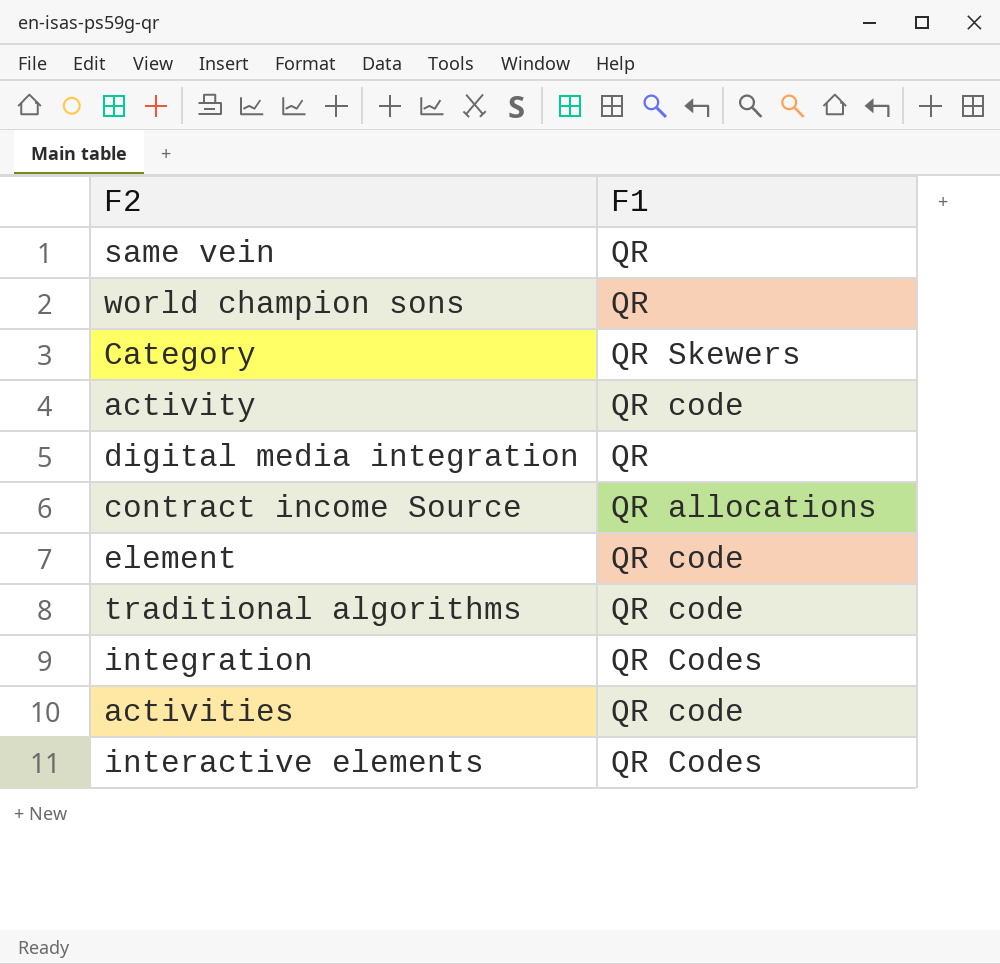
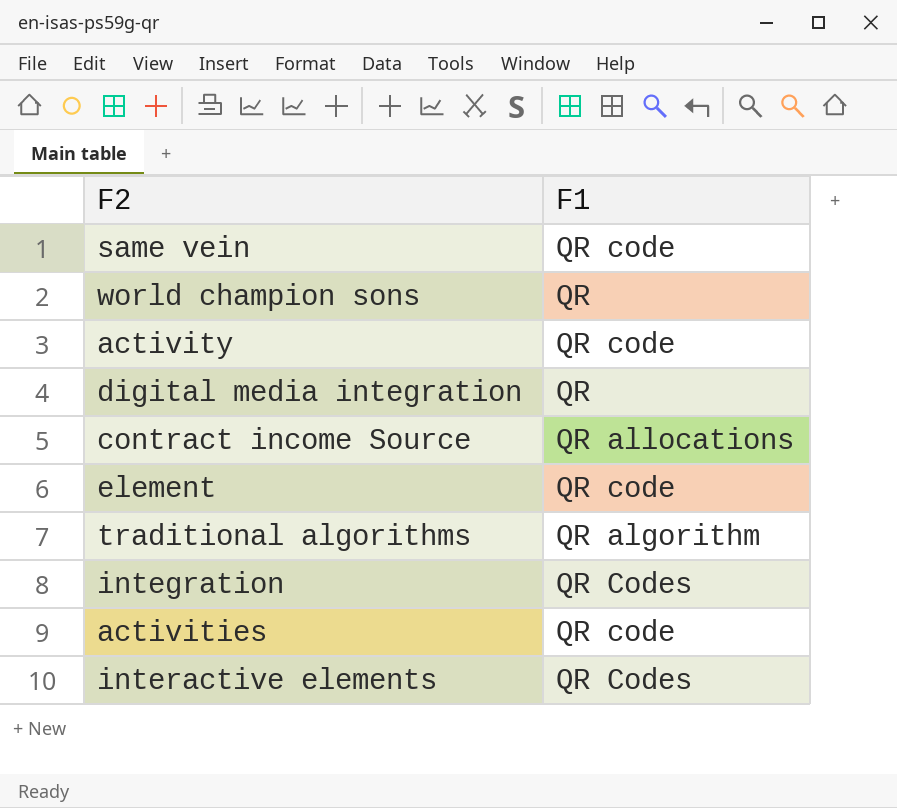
row Category: QR Skewers -> none
same vein | F1: QR -> QR code
traditional algorithms | F1: QR code -> QR algorithm

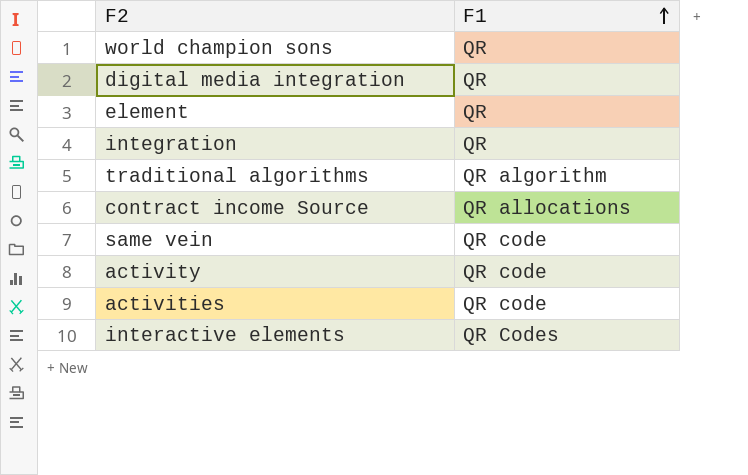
row order: none -> F1 ascending
element | F1: QR code -> QR
integration | F1: QR Codes -> QR

